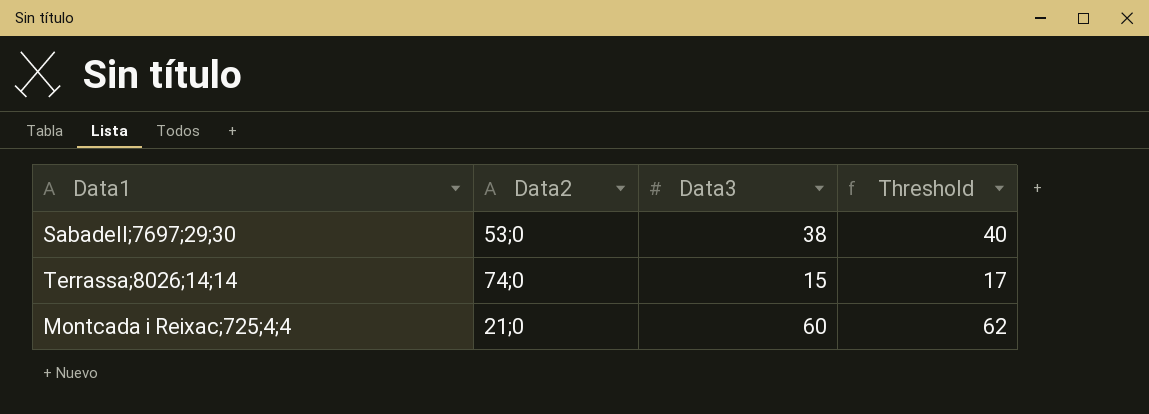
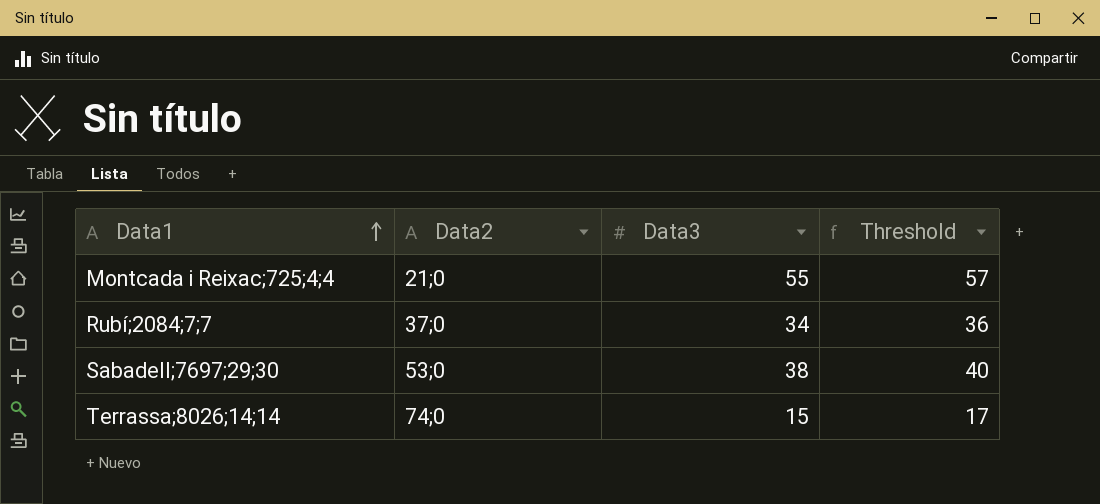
row order: none -> Data1 ascending
Montcada i Reixac;725;4;4 | Data3: 60 -> 55
Montcada i Reixac;725;4;4 | Threshold: 62 -> 57
row Rubí;2084;7;7: none -> 37;0 | 34 | 36

